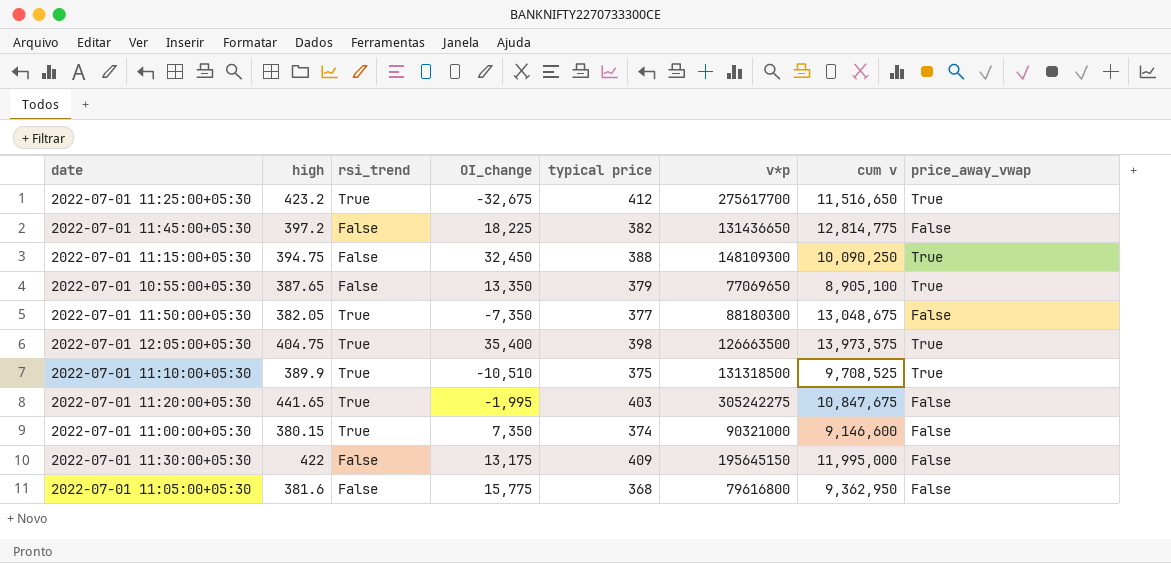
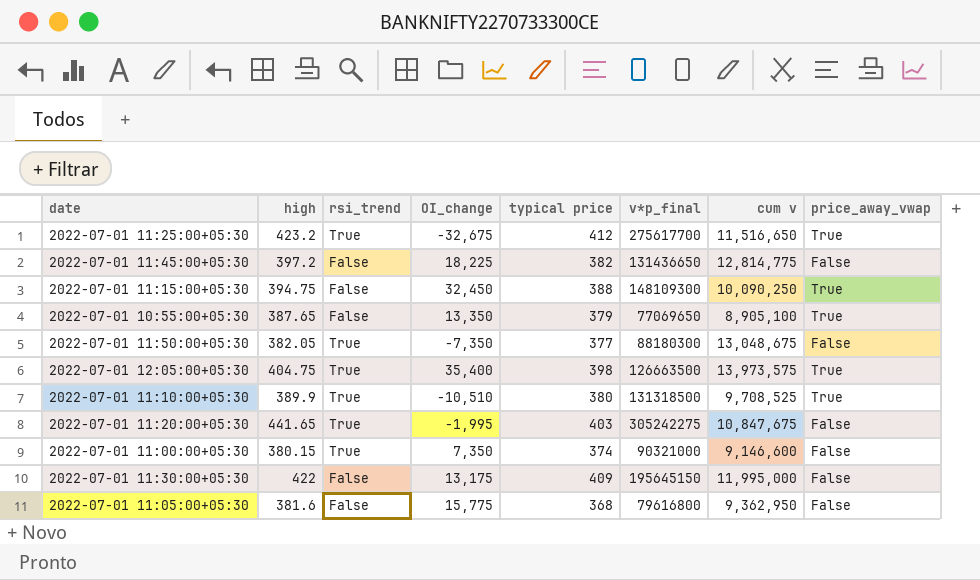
column name: v*p -> v*p_final
2022-07-01 11:10:00+05:30 | typical price: 375 -> 380

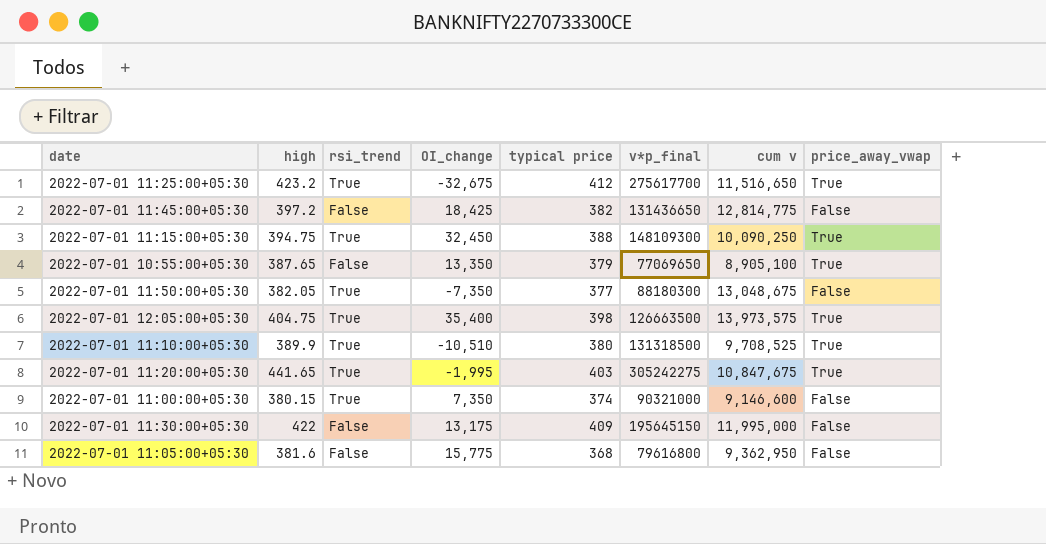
2022-07-01 11:45:00+05:30 | OI_change: 18,225 -> 18,425
2022-07-01 11:15:00+05:30 | rsi_trend: False -> True
2022-07-01 11:20:00+05:30 | price_away_vwap: False -> True

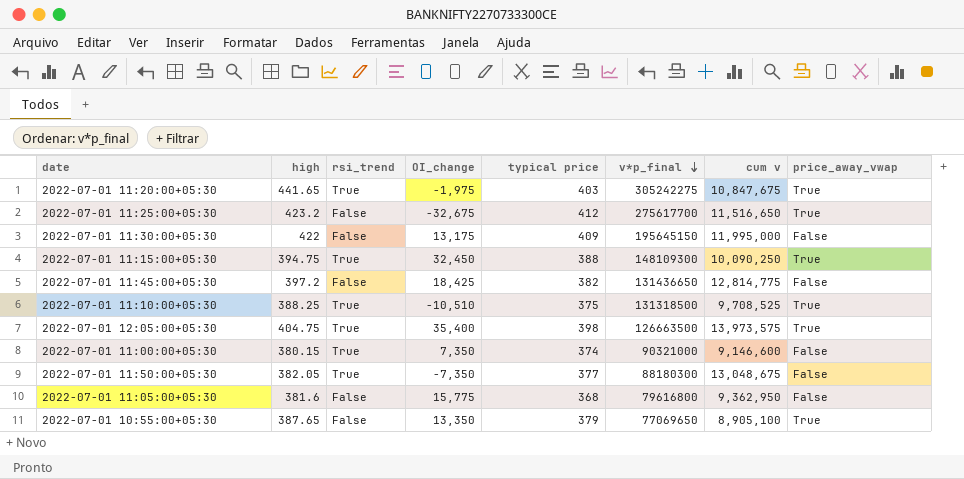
row order: none -> v*p_final descending
2022-07-01 11:20:00+05:30 | OI_change: -1,995 -> -1,975
2022-07-01 11:25:00+05:30 | rsi_trend: True -> False
2022-07-01 11:10:00+05:30 | high: 389.9 -> 388.25
2022-07-01 11:10:00+05:30 | typical price: 380 -> 375

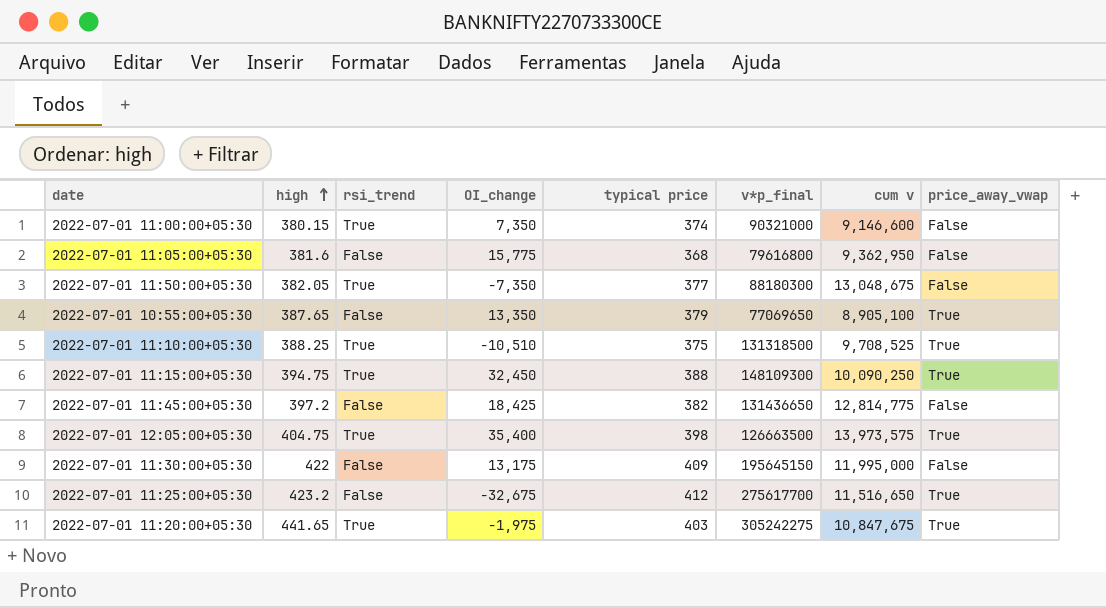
row order: v*p_final descending -> high ascending

